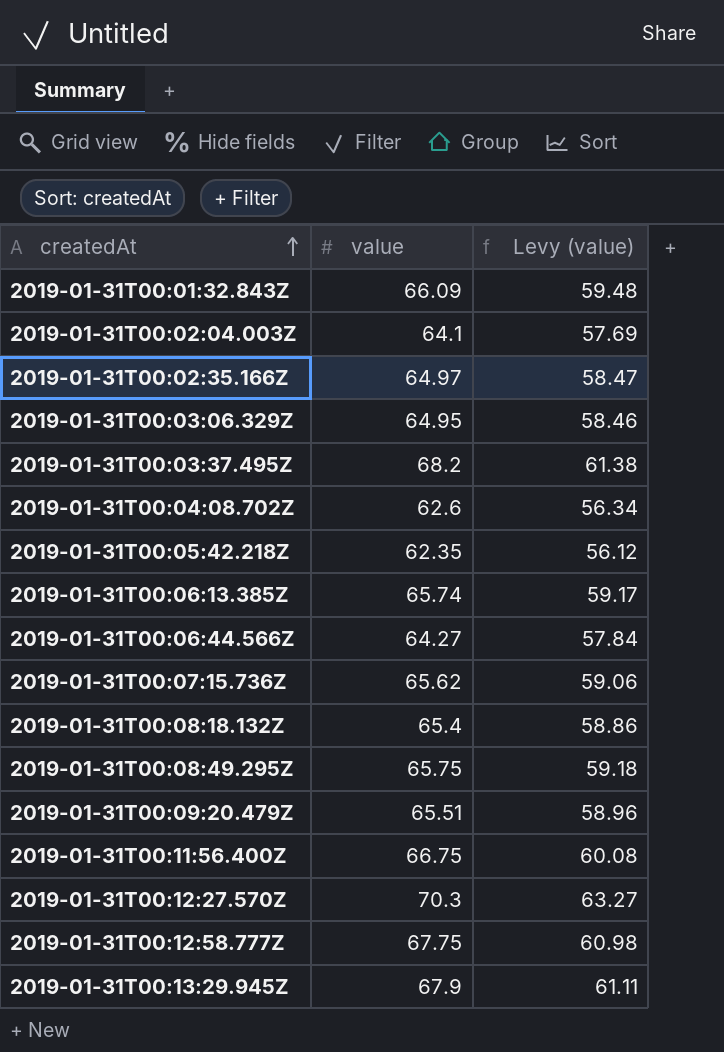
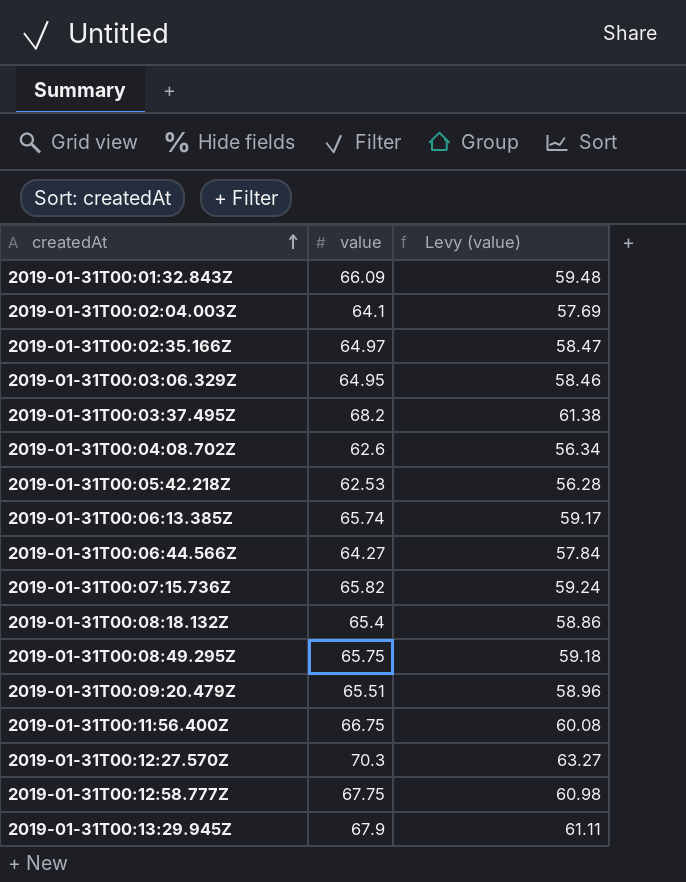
2019-01-31T00:05:42.218Z | value: 62.35 -> 62.53
2019-01-31T00:05:42.218Z | Levy (value): 56.12 -> 56.28
2019-01-31T00:07:15.736Z | value: 65.62 -> 65.82
2019-01-31T00:07:15.736Z | Levy (value): 59.06 -> 59.24

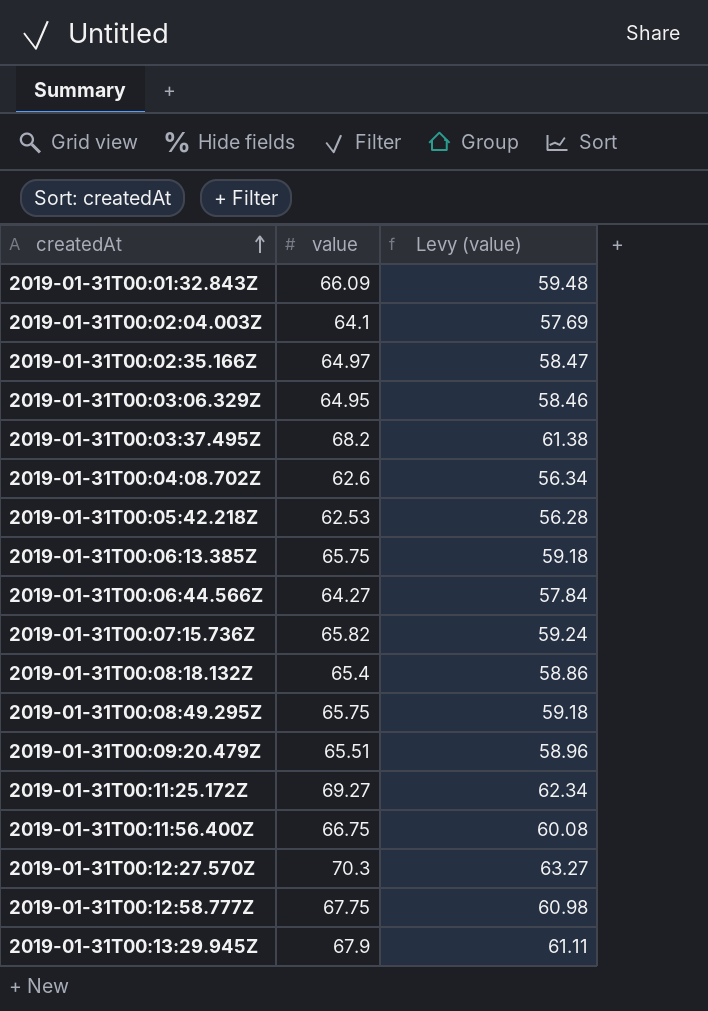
2019-01-31T00:06:13.385Z | value: 65.74 -> 65.75
2019-01-31T00:06:13.385Z | Levy (value): 59.17 -> 59.18
row 2019-01-31T00:11:25.172Z: none -> 69.27 | 62.34

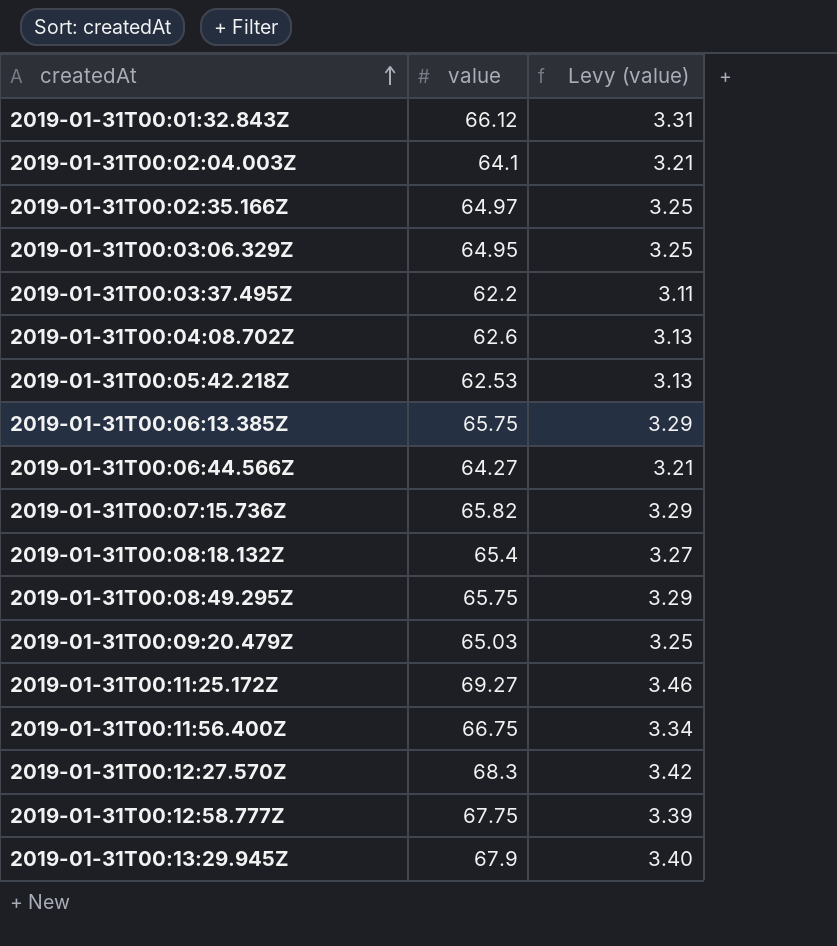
column Levy (value) | formula: [value] * 0.9 -> [value] * 0.05
2019-01-31T00:01:32.843Z | value: 66.09 -> 66.12
2019-01-31T00:03:37.495Z | value: 68.2 -> 62.2
2019-01-31T00:09:20.479Z | value: 65.51 -> 65.03
2019-01-31T00:12:27.570Z | value: 70.3 -> 68.3

